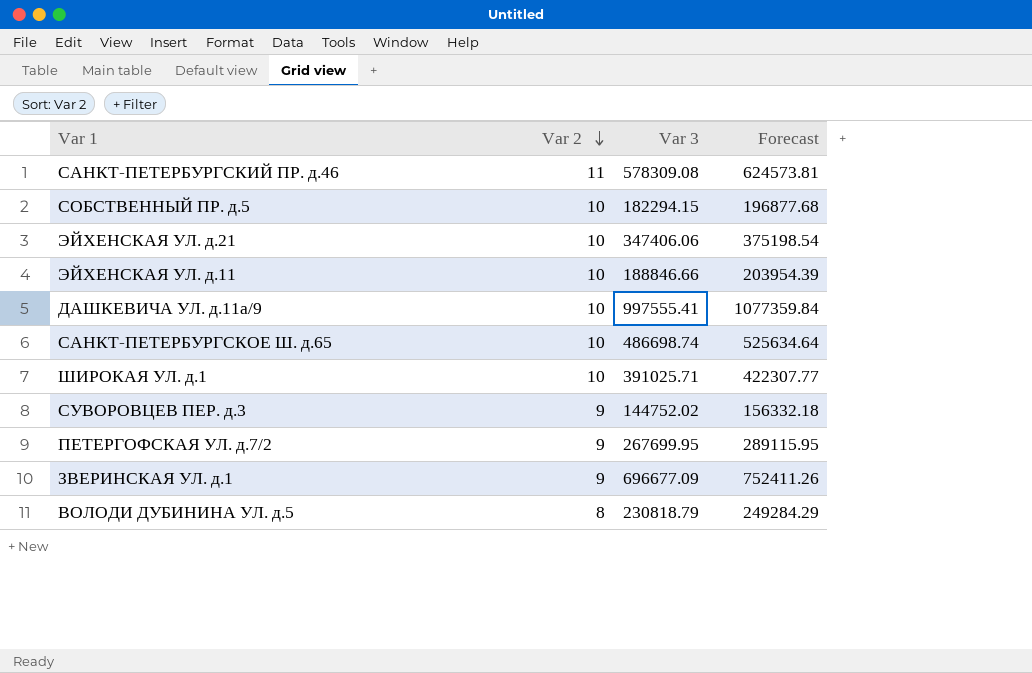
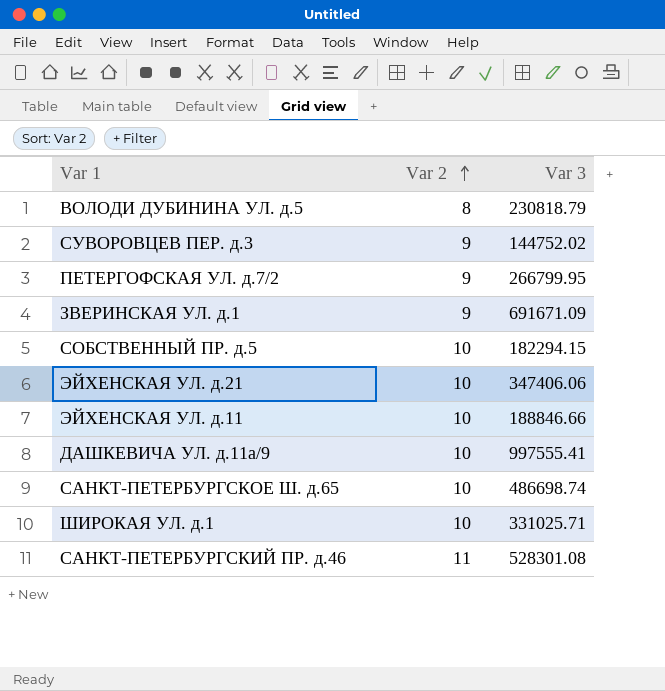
row order: Var 2 descending -> Var 2 ascending
column Forecast | formula: [Var 3] * 1.08 -> none
ПЕТЕРГОФСКАЯ УЛ. д.7/2 | Var 3: 267699.95 -> 266799.95
ЗВЕРИНСКАЯ УЛ. д.1 | Var 3: 696677.09 -> 691671.09
ШИРОКАЯ УЛ. д.1 | Var 3: 391025.71 -> 331025.71
САНКТ-ПЕТЕРБУРГСКИЙ ПР. д.46 | Var 3: 578309.08 -> 528301.08

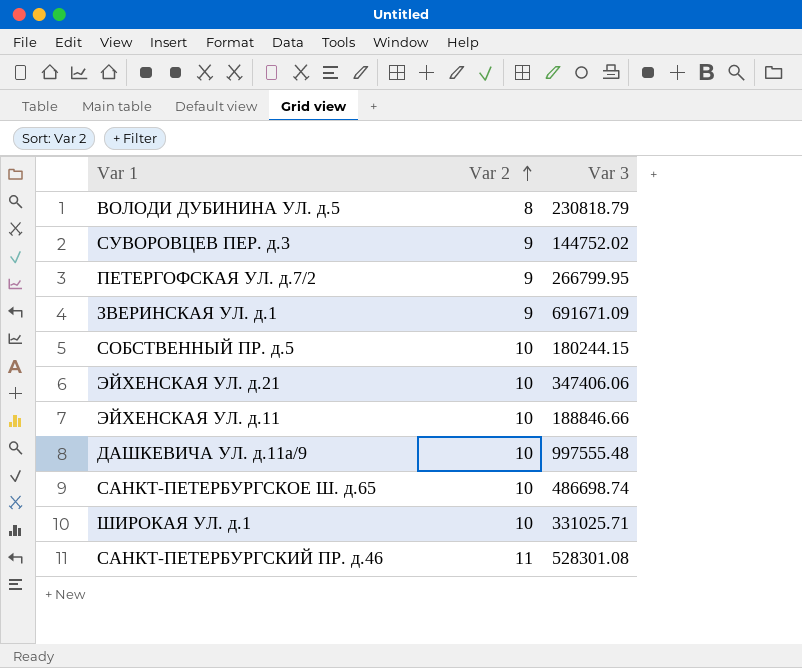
СОБСТВЕННЫЙ ПР. д.5 | Var 3: 182294.15 -> 180244.15
ДАШКЕВИЧА УЛ. д.11а/9 | Var 3: 997555.41 -> 997555.48

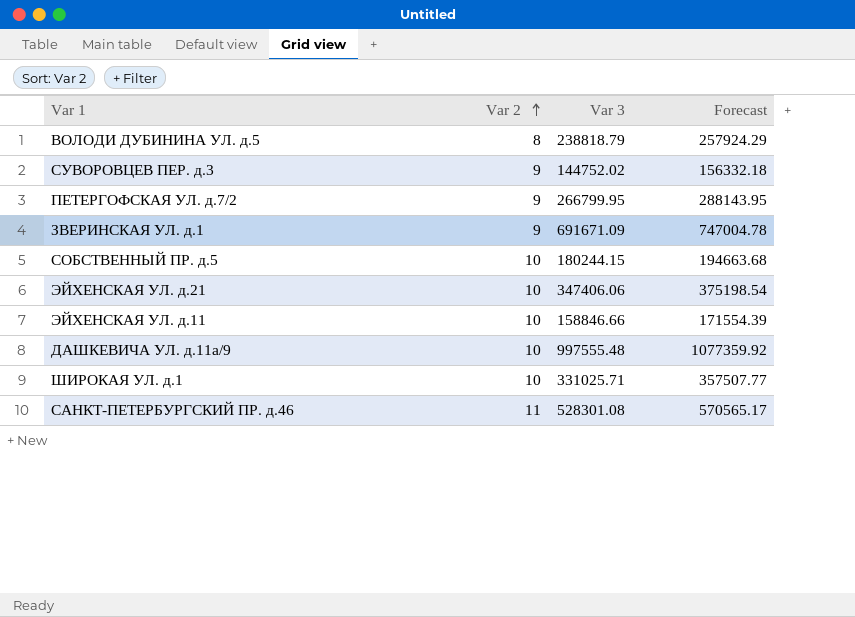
column Forecast | formula: none -> [Var 3] * 1.08
row САНКТ-ПЕТЕРБУРГСКОЕ Ш. д.65: 10 | 486698.74 -> none
ВОЛОДИ ДУБИНИНА УЛ. д.5 | Var 3: 230818.79 -> 238818.79
ЭЙХЕНСКАЯ УЛ. д.11 | Var 3: 188846.66 -> 158846.66

